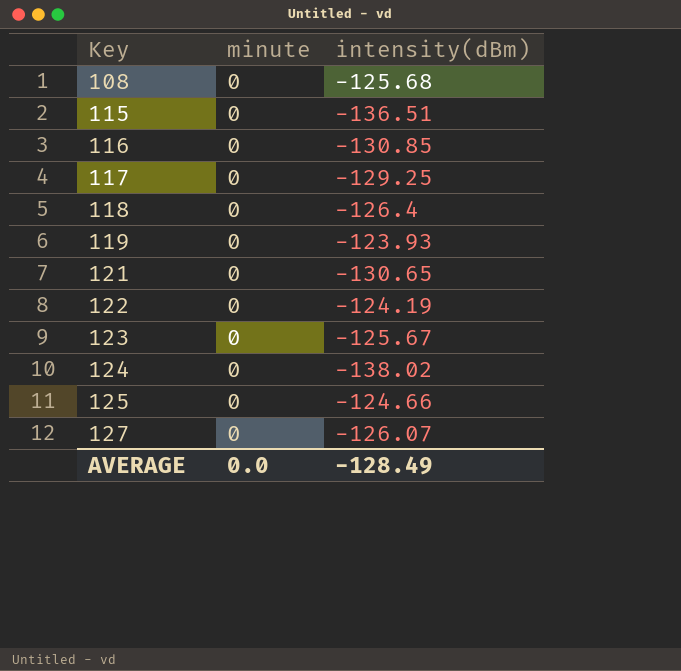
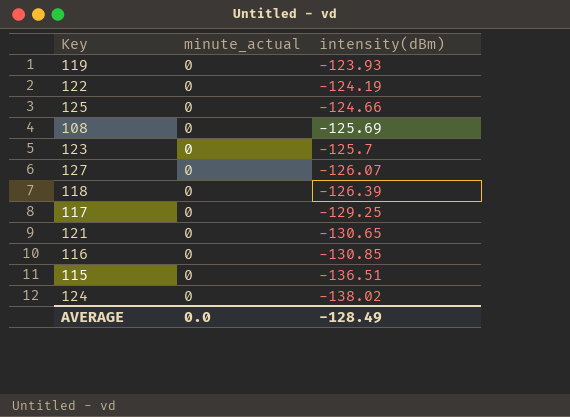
row order: Key ascending -> intensity(dBm) descending
column name: minute -> minute_actual
108 | intensity(dBm): -125.68 -> -125.69
123 | intensity(dBm): -125.67 -> -125.7
118 | intensity(dBm): -126.4 -> -126.39

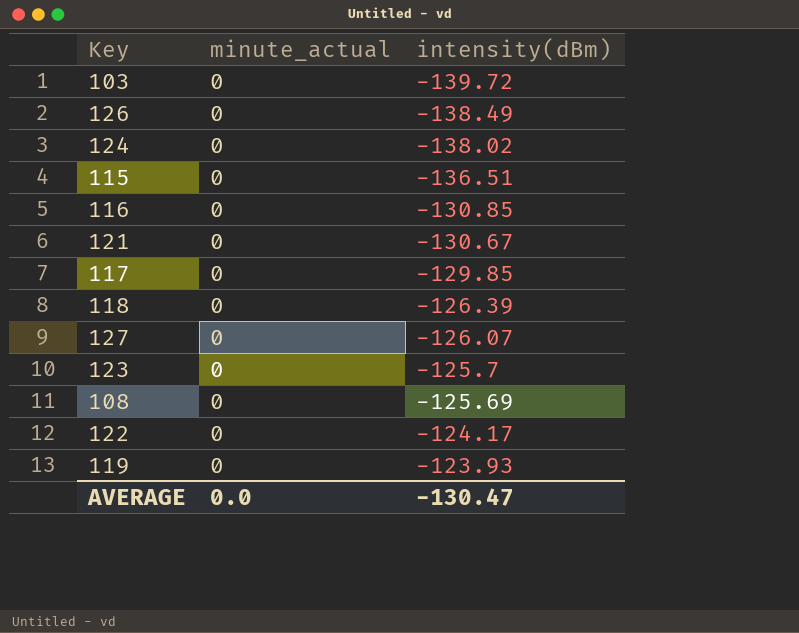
row order: intensity(dBm) descending -> intensity(dBm) ascending
row 125: 0 | -124.66 -> none
row 103: none -> 0 | -139.72
row 126: none -> 0 | -138.49
121 | intensity(dBm): -130.65 -> -130.67
117 | intensity(dBm): -129.25 -> -129.85
122 | intensity(dBm): -124.19 -> -124.17
AVERAGE | intensity(dBm): -128.49 -> -130.47

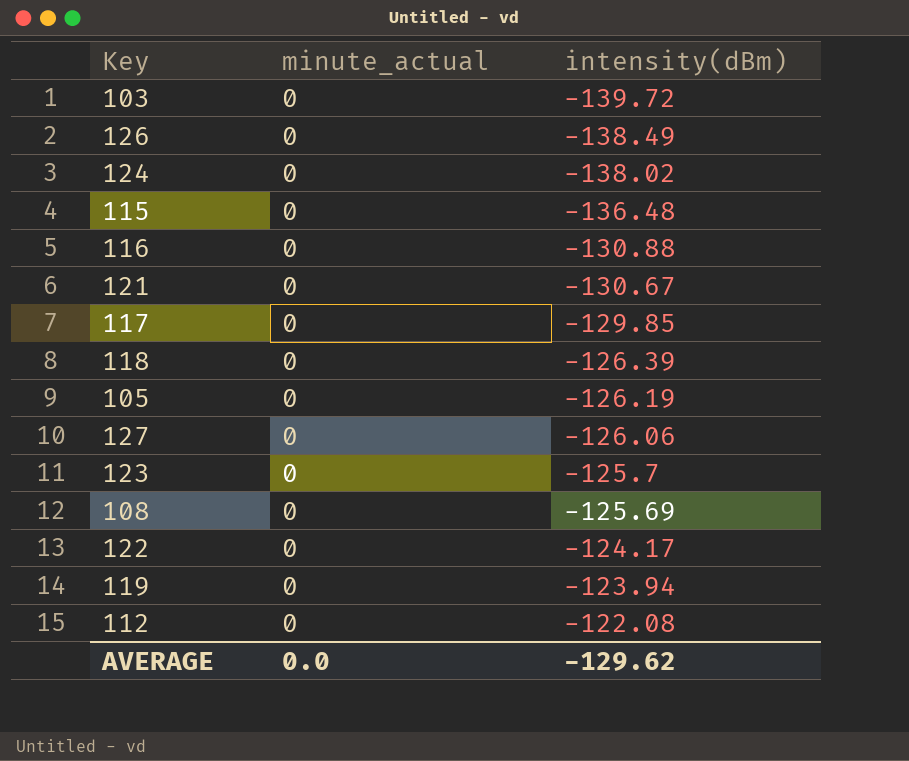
115 | intensity(dBm): -136.51 -> -136.48
116 | intensity(dBm): -130.85 -> -130.88
row 105: none -> 0 | -126.19
127 | intensity(dBm): -126.07 -> -126.06
119 | intensity(dBm): -123.93 -> -123.94
row 112: none -> 0 | -122.08
AVERAGE | intensity(dBm): -130.47 -> -129.62

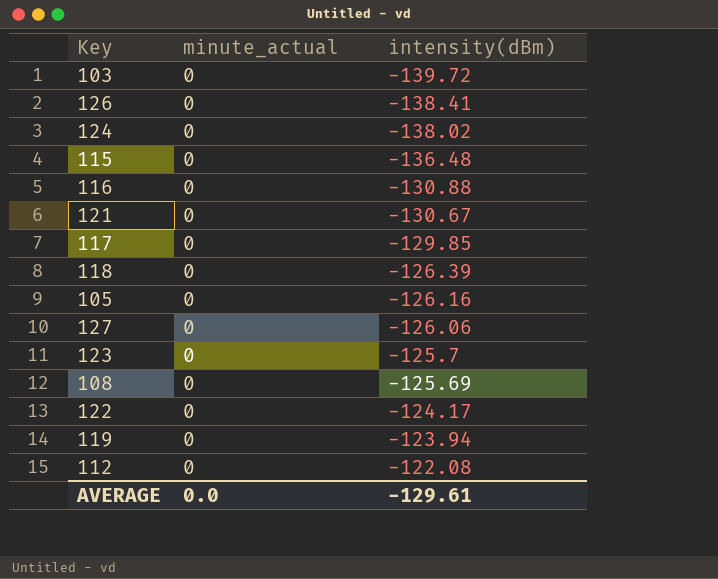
126 | intensity(dBm): -138.49 -> -138.41
105 | intensity(dBm): -126.19 -> -126.16
AVERAGE | intensity(dBm): -129.62 -> -129.61

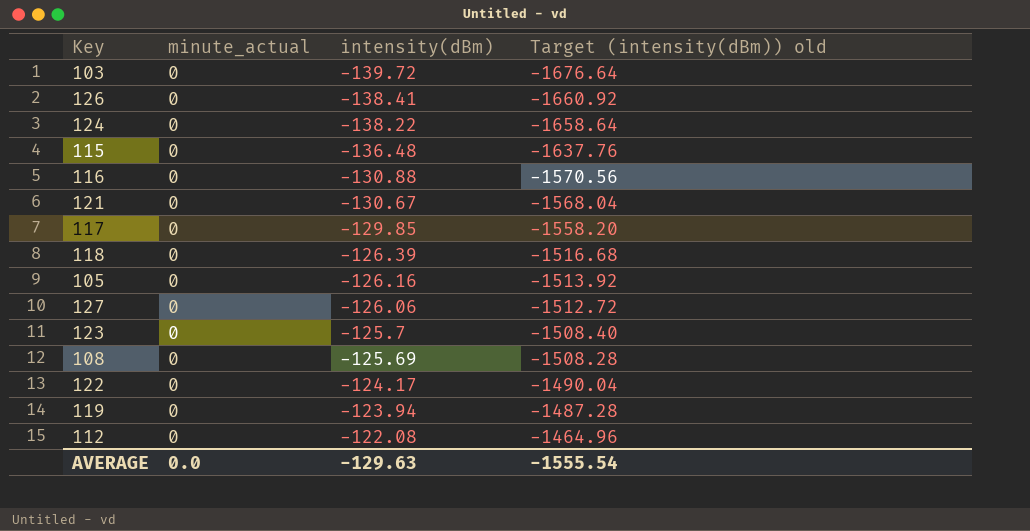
column Target (intensity(dBm)) old | formula: none -> [intensity(dBm)] * 12
124 | intensity(dBm): -138.02 -> -138.22
AVERAGE | intensity(dBm): -129.61 -> -129.63

